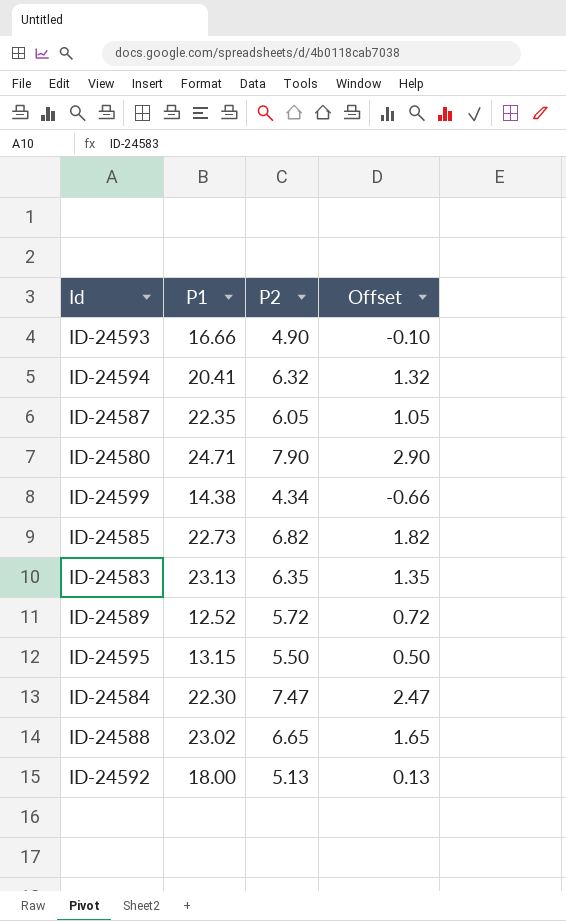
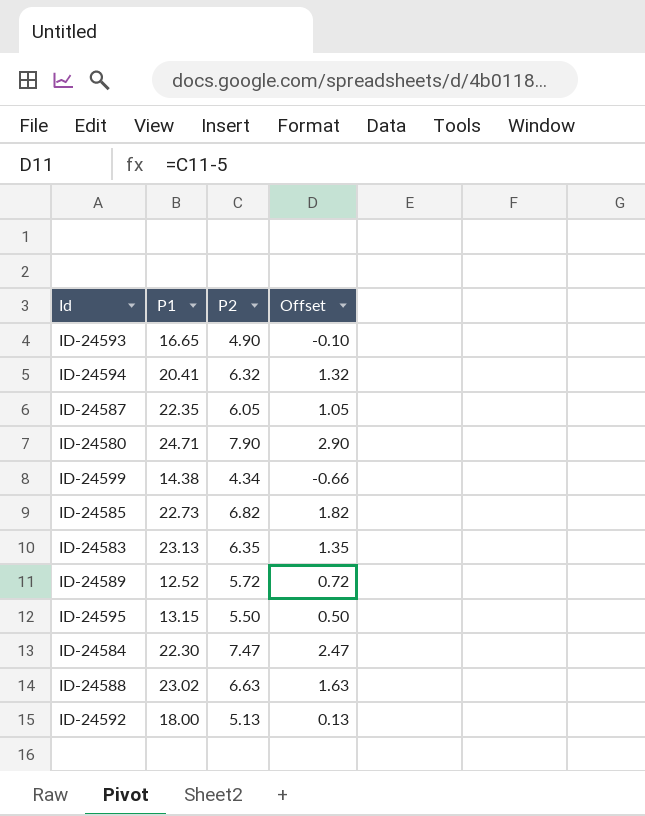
ID-24593 | P1: 16.66 -> 16.65
ID-24588 | P2: 6.65 -> 6.63
ID-24588 | Offset: 1.65 -> 1.63

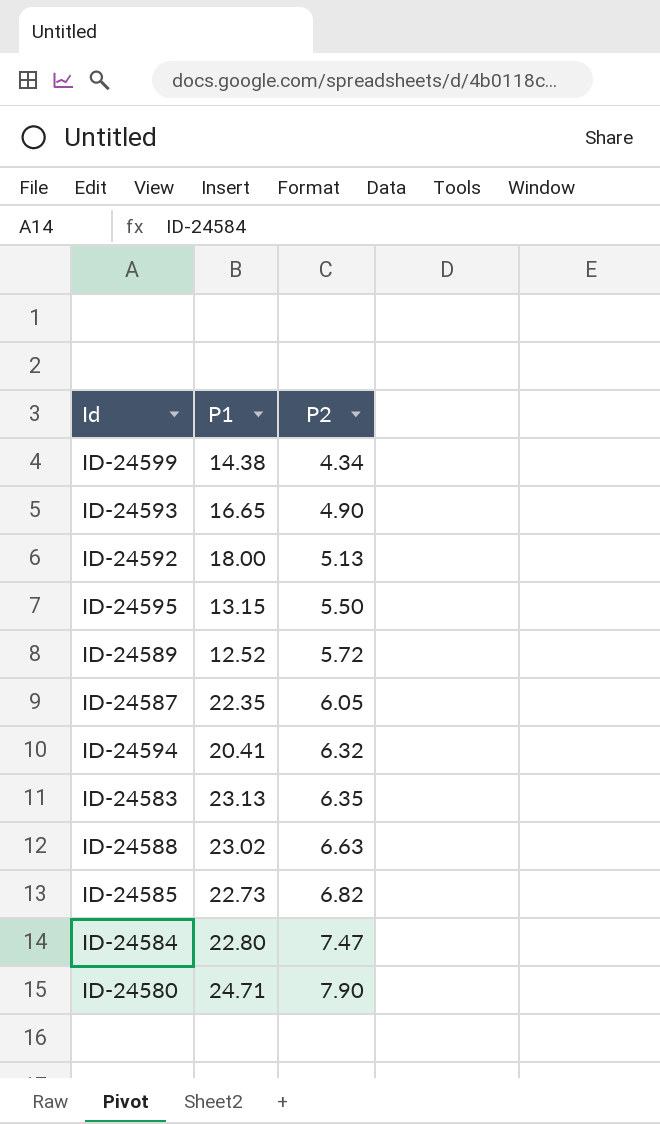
row order: none -> P2 ascending
column Offset | formula: [P2] - 5 -> none
ID-24584 | P1: 22.30 -> 22.80

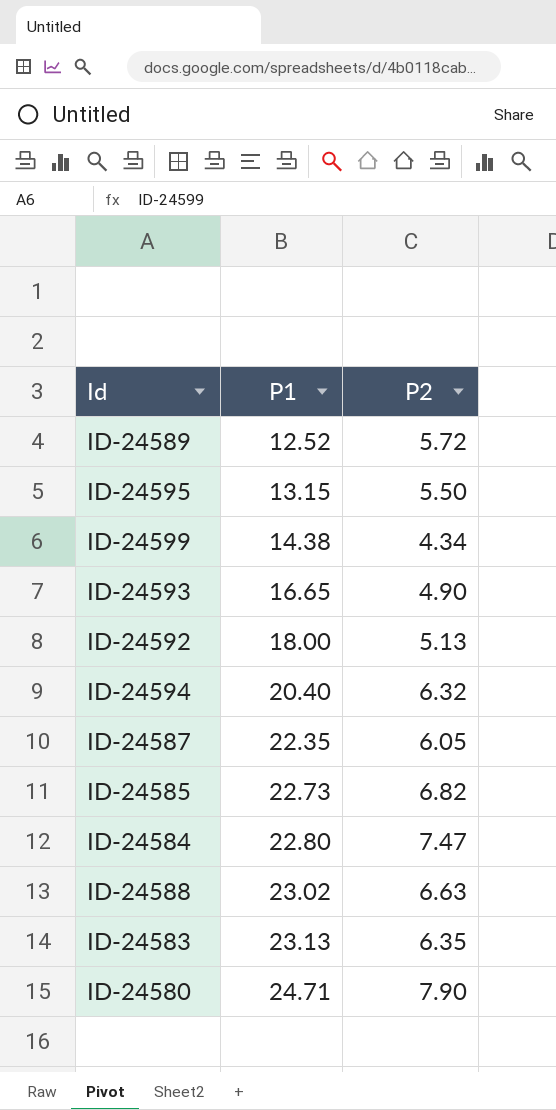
row order: P2 ascending -> P1 ascending
ID-24594 | P1: 20.41 -> 20.40

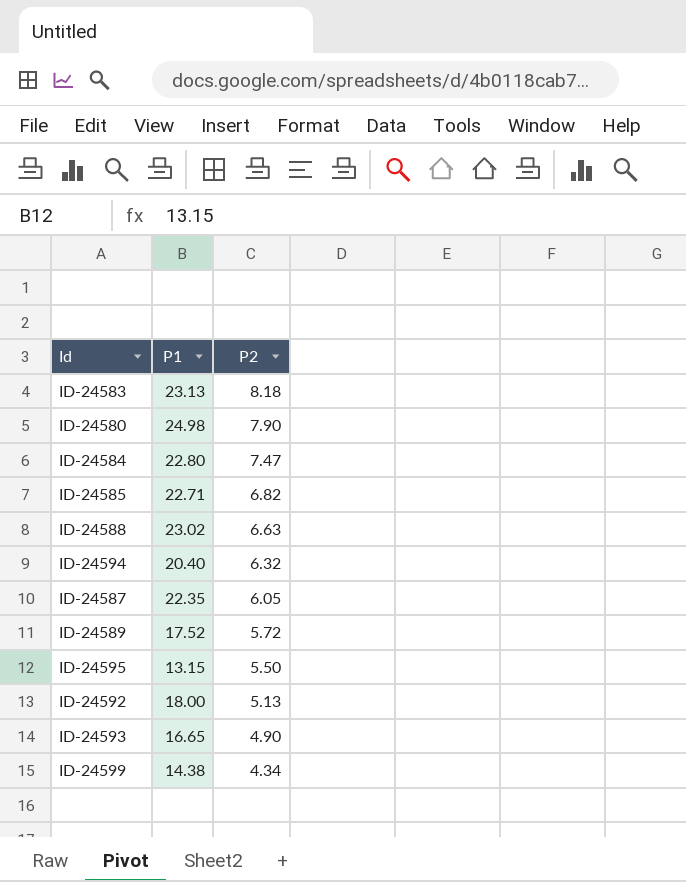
row order: P1 ascending -> P2 descending
ID-24583 | P2: 6.35 -> 8.18
ID-24580 | P1: 24.71 -> 24.98
ID-24585 | P1: 22.73 -> 22.71
ID-24589 | P1: 12.52 -> 17.52

